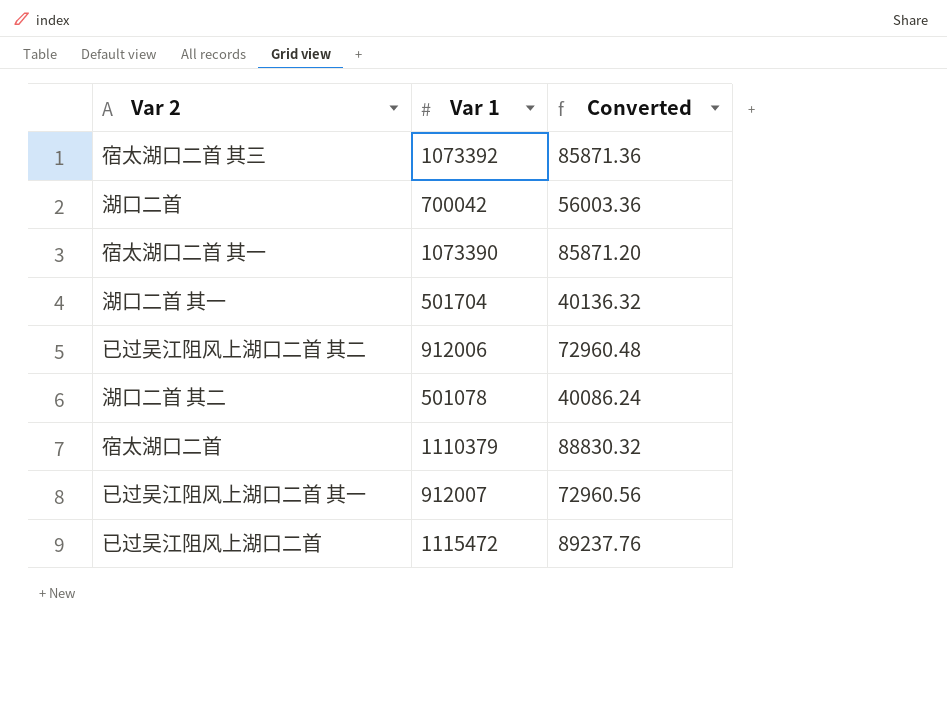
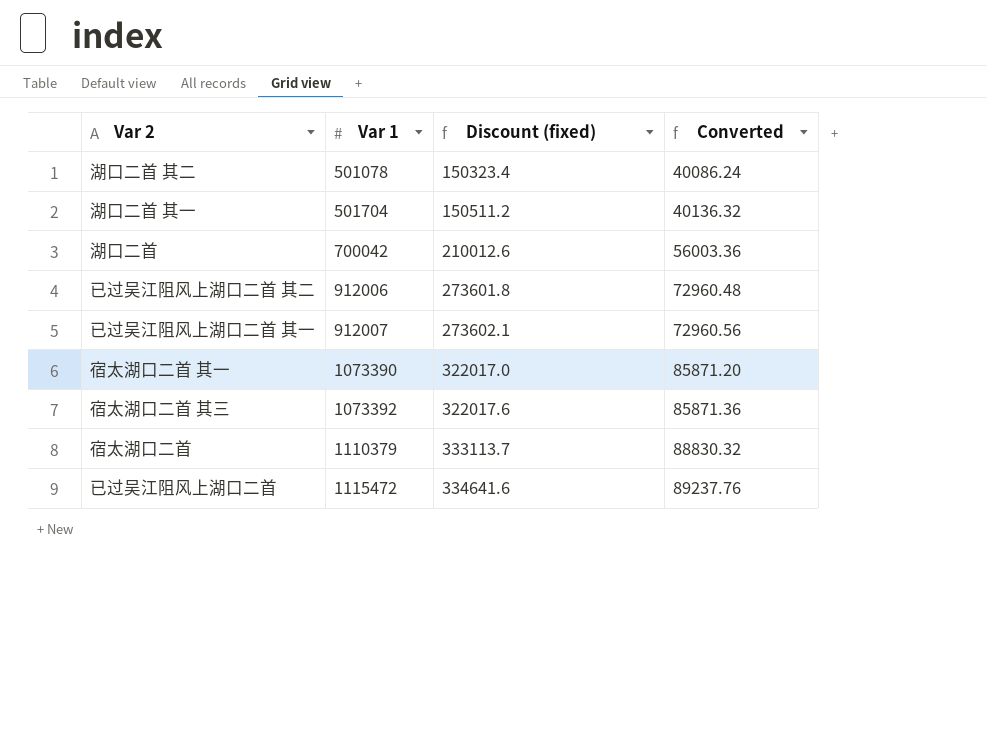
row order: none -> Var 1 ascending
column Discount (fixed) | formula: none -> [Var 1] * 0.3

